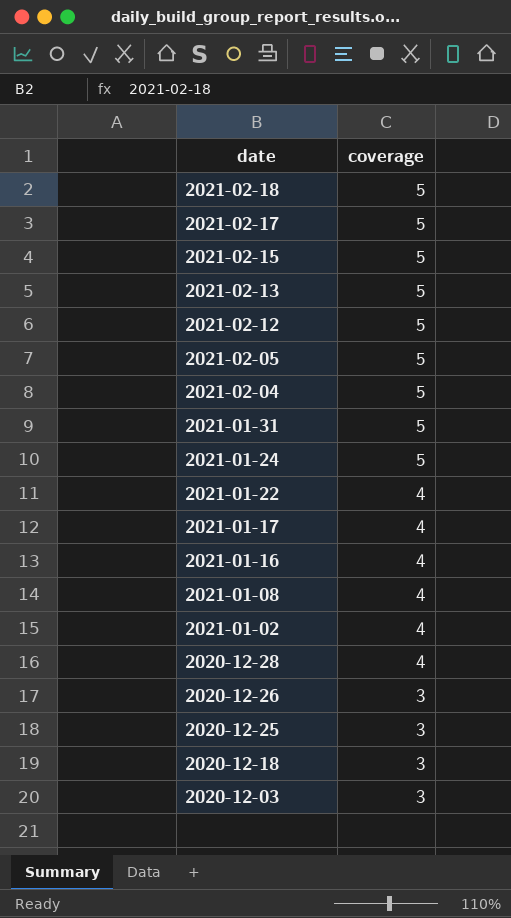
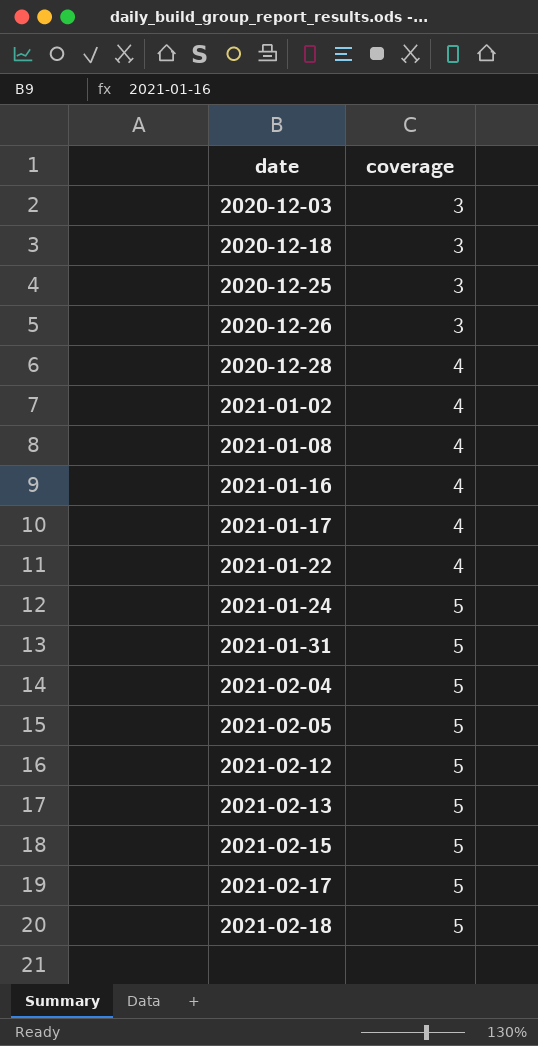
row order: date descending -> date ascending

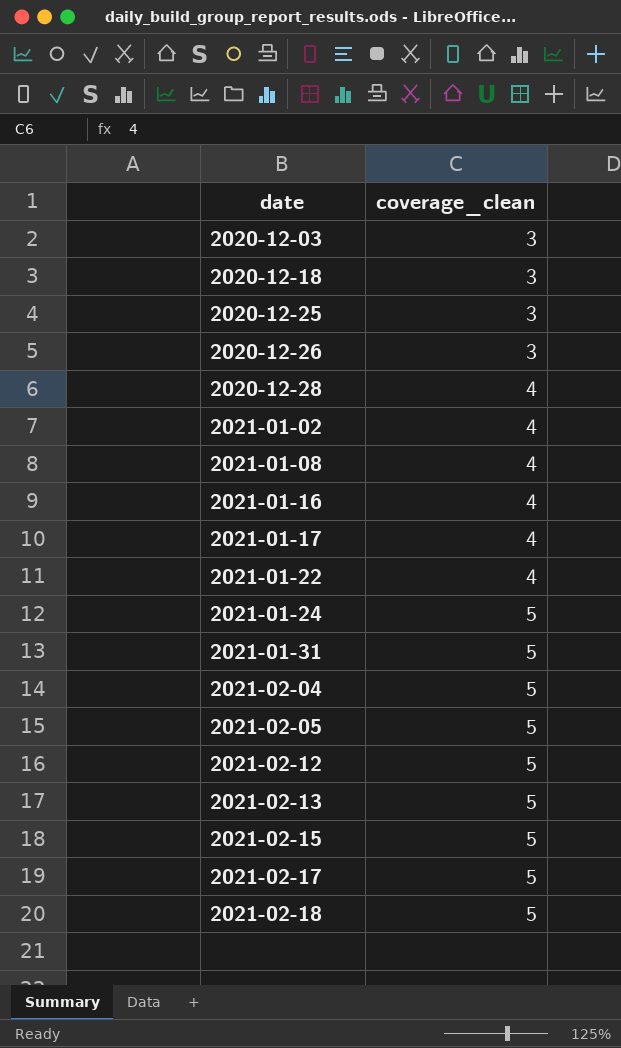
column name: coverage -> coverage_clean

